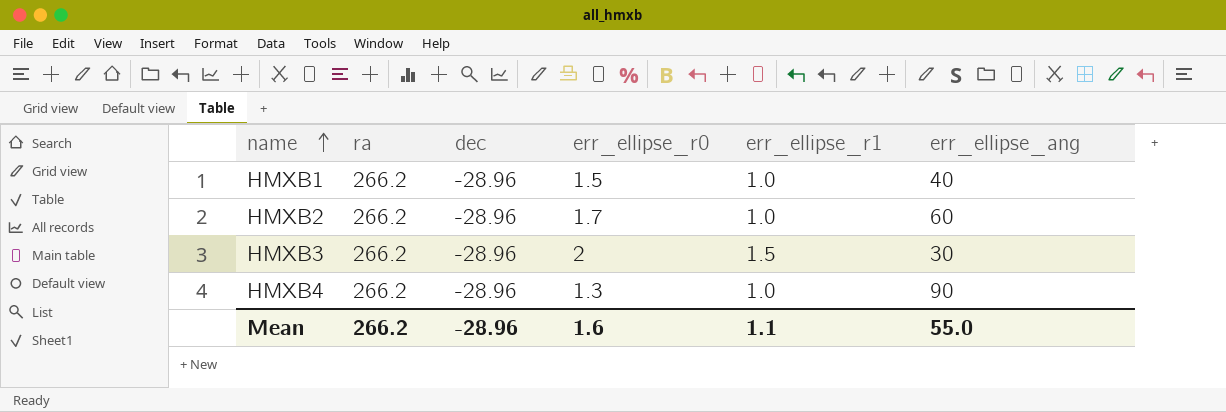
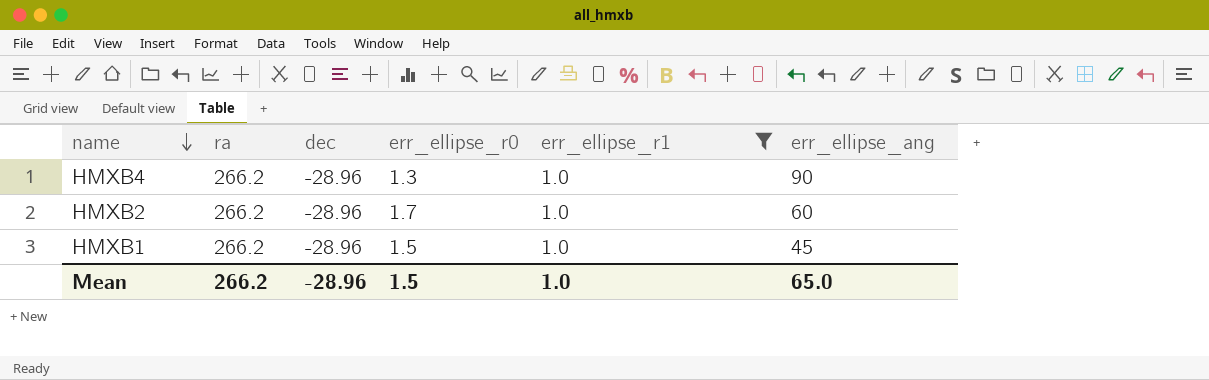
filter: none -> err_ellipse_r1 = 1.0
row order: name ascending -> name descending
HMXB1 | err_ellipse_ang: 40 -> 45
Mean | err_ellipse_r0: 1.6 -> 1.5
Mean | err_ellipse_r1: 1.1 -> 1.0
Mean | err_ellipse_ang: 55.0 -> 65.0

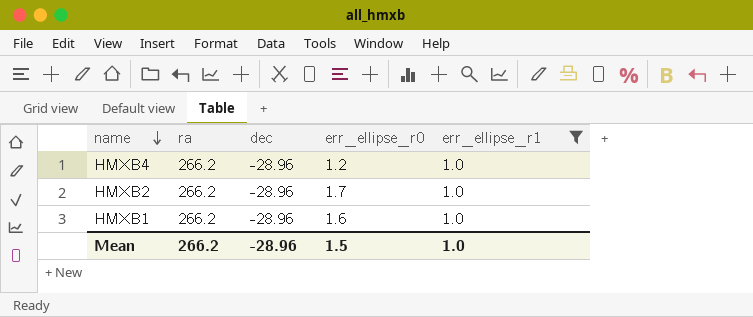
column err_ellipse_ang | position: 6 -> none
HMXB4 | err_ellipse_r0: 1.3 -> 1.2
HMXB1 | err_ellipse_r0: 1.5 -> 1.6

